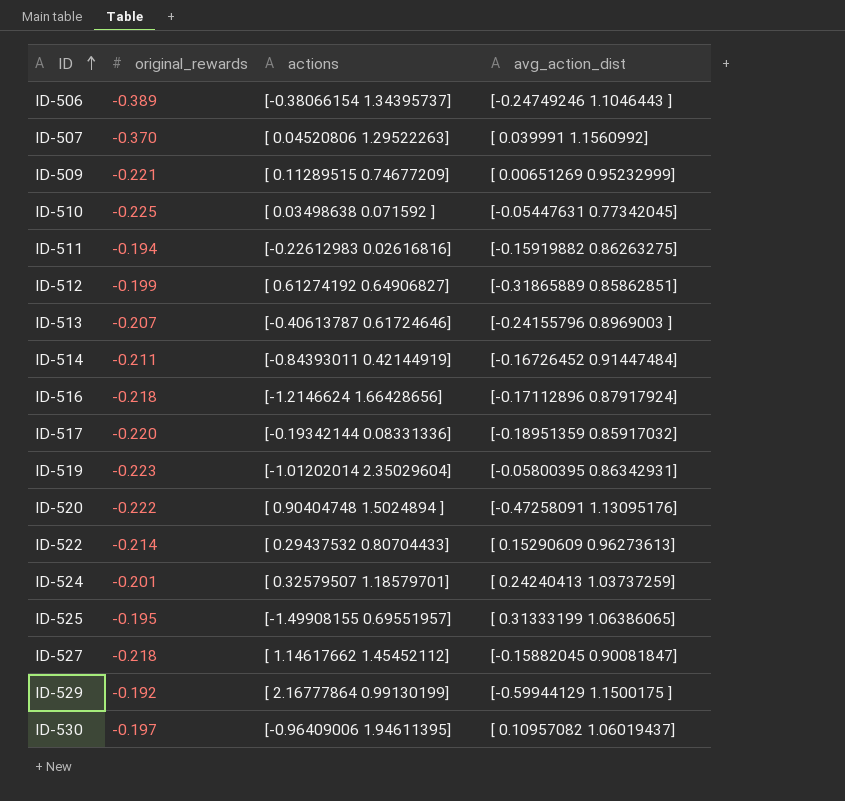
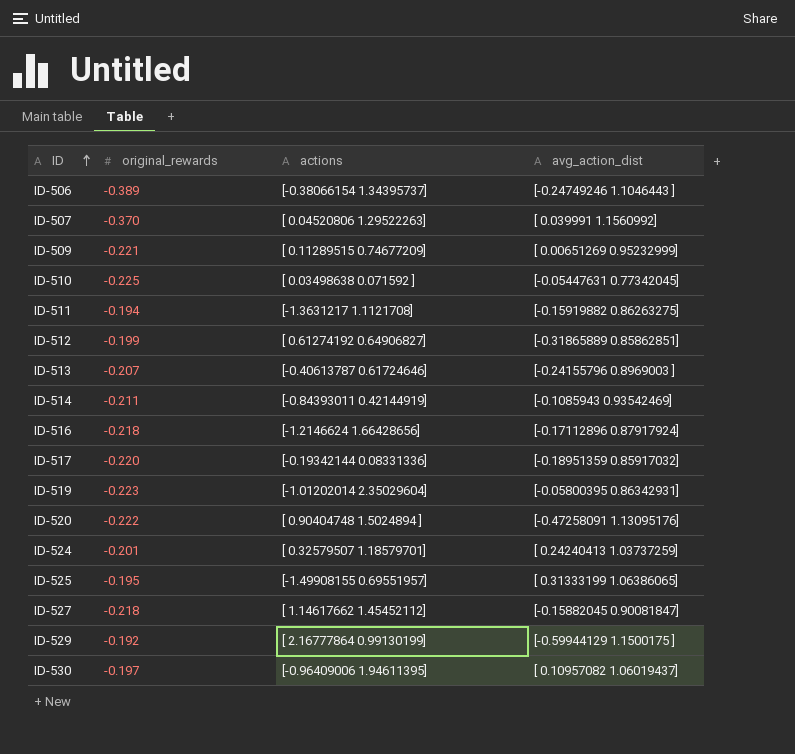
row ID-522: -0.214 | [ 0.29437532 0.80704433] | [ 0.15290609 0.96273613] -> none
ID-511 | actions: [-0.22612983 0.02616816] -> [-1.3631217 1.1121708]
ID-514 | avg_action_dist: [-0.16726452 0.91447484] -> [-0.1085943 0.93542469]

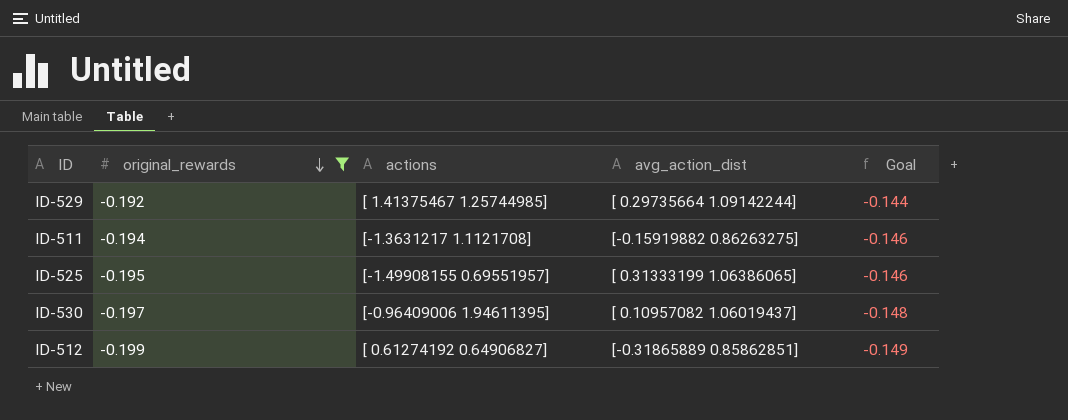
filter: none -> original_rewards >= -0.199
row order: ID ascending -> original_rewards descending
column Goal | formula: none -> [original_rewards] * 0.75
ID-529 | actions: [ 2.16777864 0.99130199] -> [ 1.41375467 1.25744985]
ID-529 | avg_action_dist: [-0.59944129 1.1500175 ] -> [ 0.29735664 1.09142244]

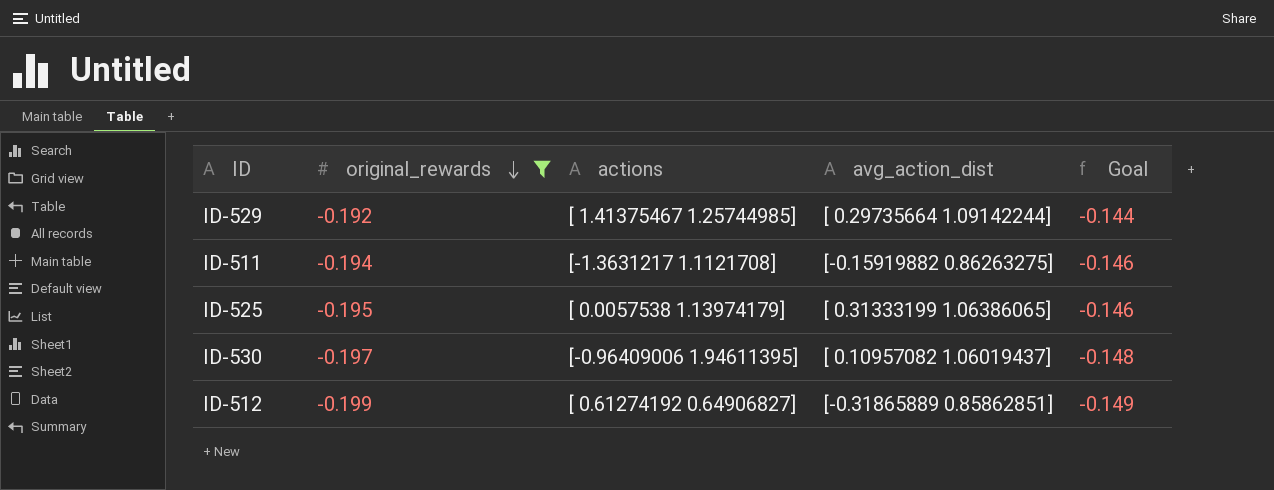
ID-525 | actions: [-1.49908155 0.69551957] -> [ 0.0057538 1.13974179]

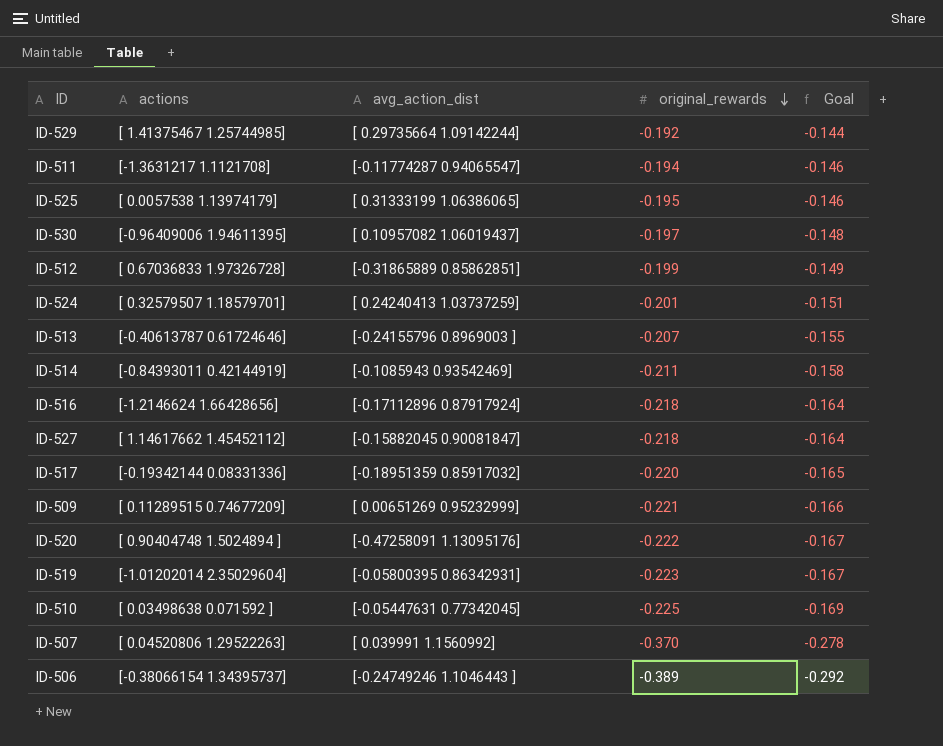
filter: original_rewards >= -0.199 -> none
column original_rewards | position: 2 -> 4
ID-511 | avg_action_dist: [-0.15919882 0.86263275] -> [-0.11774287 0.94065547]
ID-512 | actions: [ 0.61274192 0.64906827] -> [ 0.67036833 1.97326728]

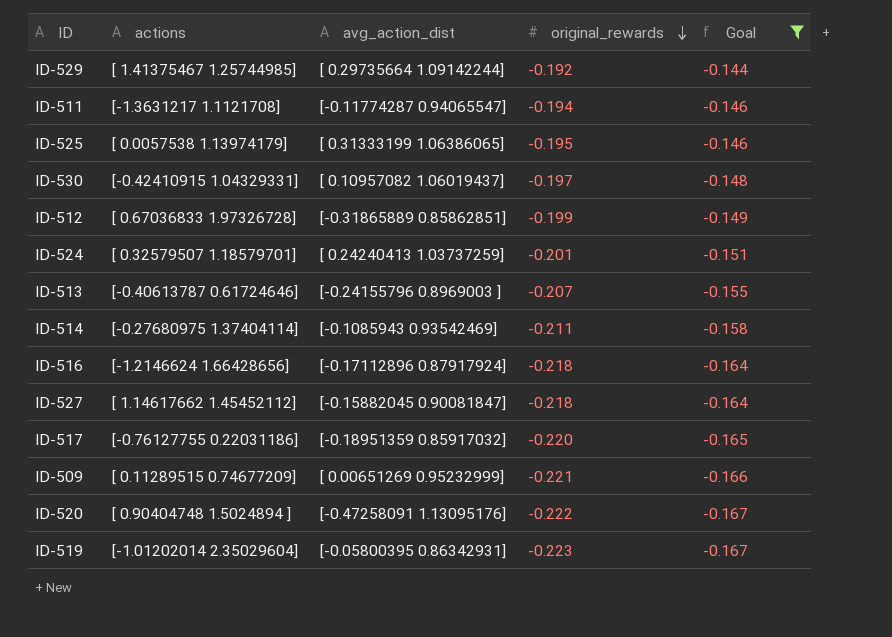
filter: none -> Goal >= -0.167
ID-530 | actions: [-0.96409006 1.94611395] -> [-0.42410915 1.04329331]
ID-514 | actions: [-0.84393011 0.42144919] -> [-0.27680975 1.37404114]
ID-517 | actions: [-0.19342144 0.08331336] -> [-0.76127755 0.22031186]

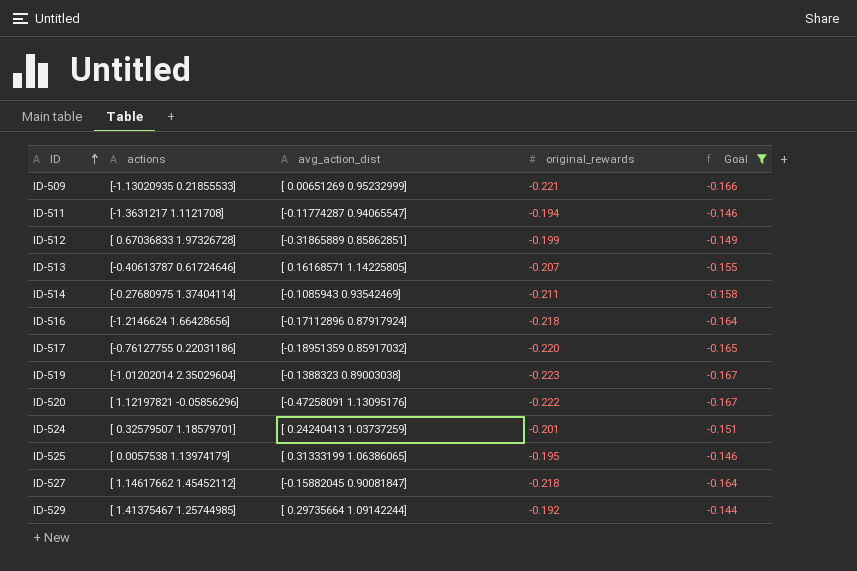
row order: original_rewards descending -> ID ascending
row ID-530: [-0.42410915 1.04329331] | [ 0.10957082 1.06019437] | -0.197 | -0.148 -> none
ID-509 | actions: [ 0.11289515 0.74677209] -> [-1.13020935 0.21855533]
ID-513 | avg_action_dist: [-0.24155796 0.8969003 ] -> [ 0.16168571 1.14225805]
ID-519 | avg_action_dist: [-0.05800395 0.86342931] -> [-0.1388323 0.89003038]
ID-520 | actions: [ 0.90404748 1.5024894 ] -> [ 1.12197821 -0.05856296]

